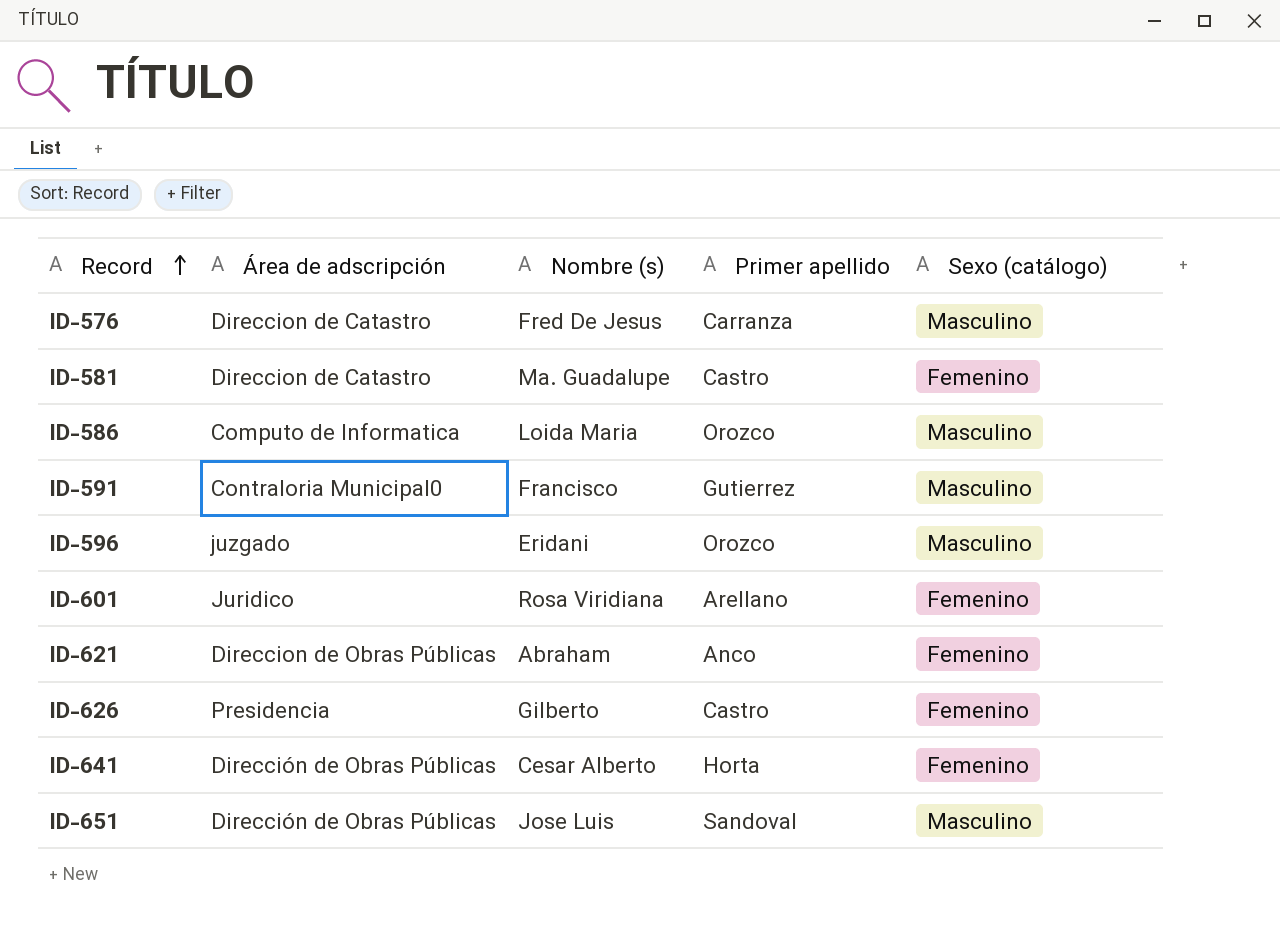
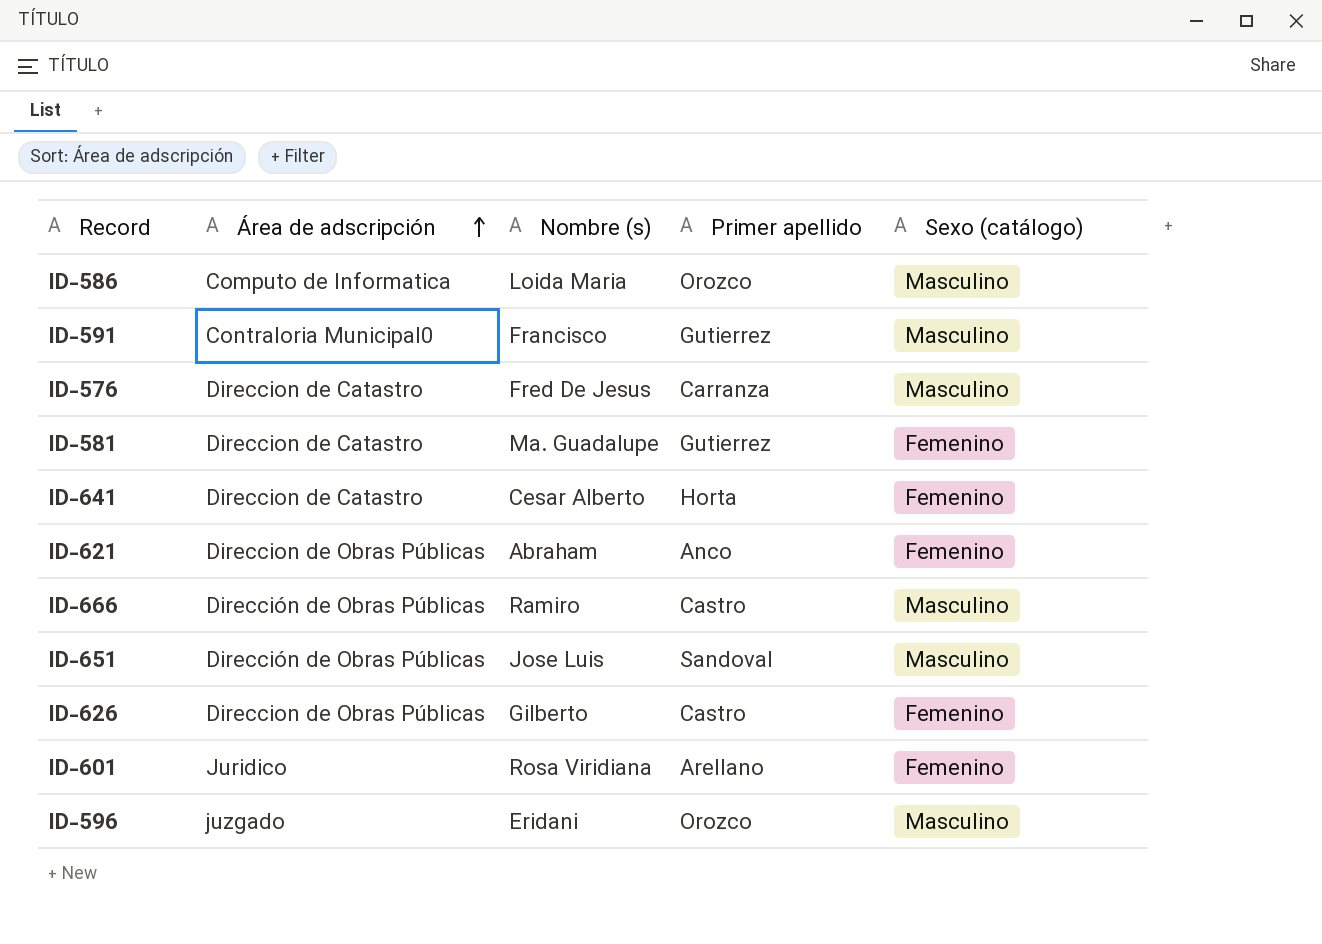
row order: Record ascending -> Área de adscripción ascending
ID-581 | Primer apellido: Castro -> Gutierrez
ID-641 | Área de adscripción: Dirección de Obras Públicas -> Direccion de Catastro
row ID-666: none -> Dirección de Obras Públicas | Ramiro | Castro | Masculino
ID-626 | Área de adscripción: Presidencia -> Direccion de Obras Públicas

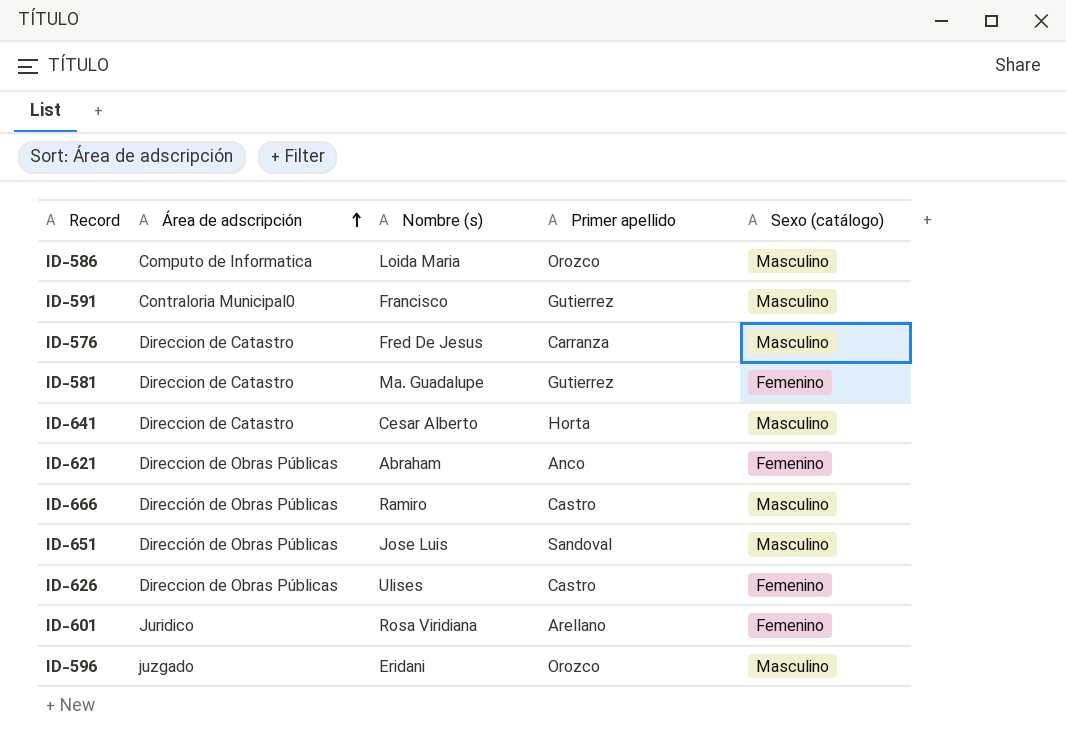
ID-641 | Sexo (catálogo): Femenino -> Masculino
ID-626 | Nombre (s): Gilberto -> Ulises

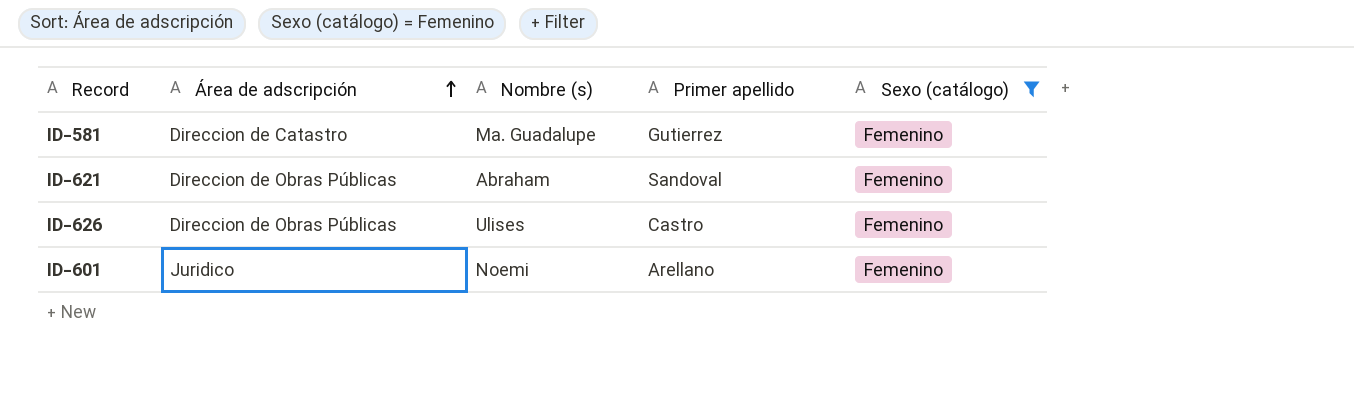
filter: none -> Sexo (catálogo) = Femenino
ID-621 | Primer apellido: Anco -> Sandoval
ID-601 | Nombre (s): Rosa Viridiana -> Noemi

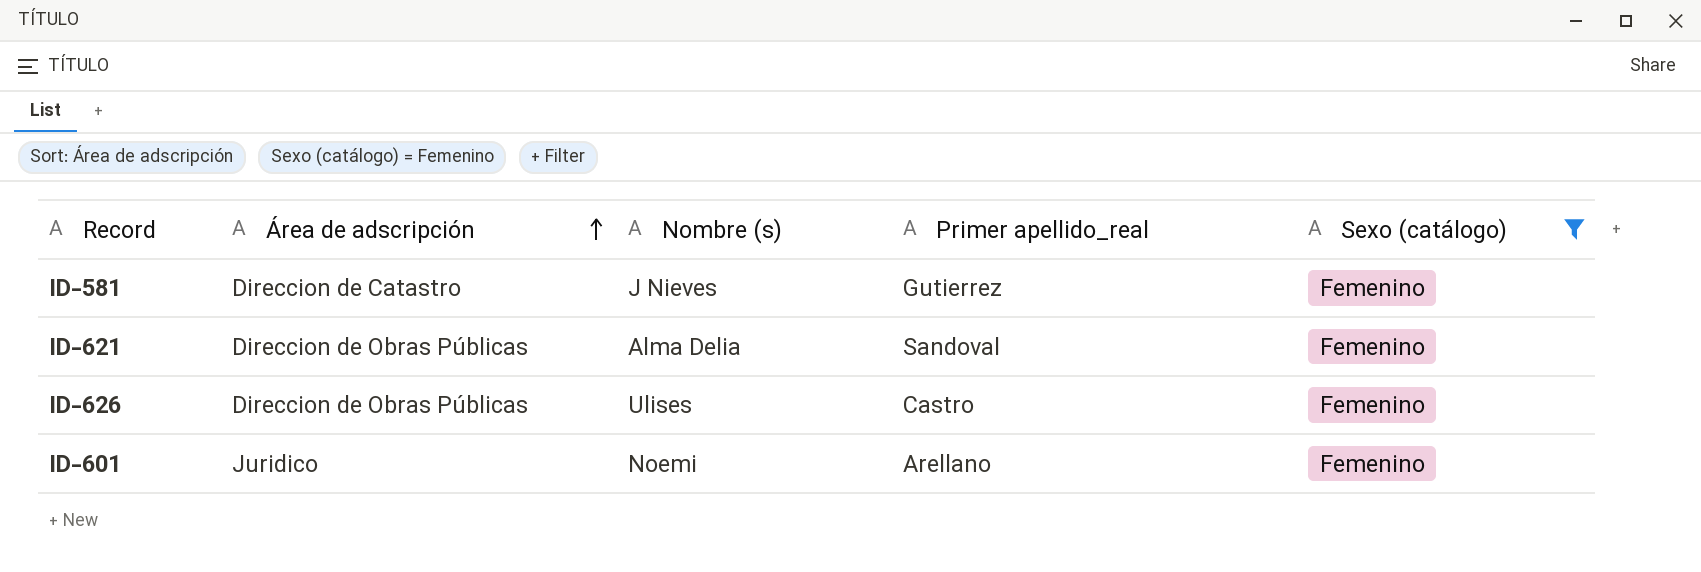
column name: Primer apellido -> Primer apellido_real
ID-581 | Nombre (s): Ma. Guadalupe -> J Nieves
ID-621 | Nombre (s): Abraham -> Alma Delia

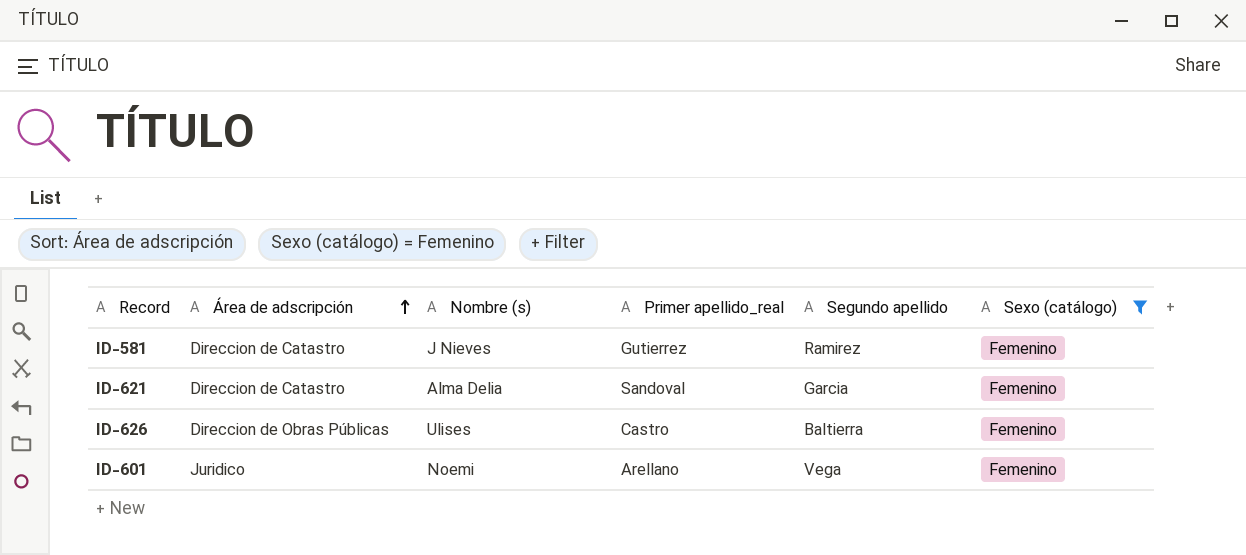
column Segundo apellido | position: none -> 5
ID-621 | Área de adscripción: Direccion de Obras Públicas -> Direccion de Catastro

